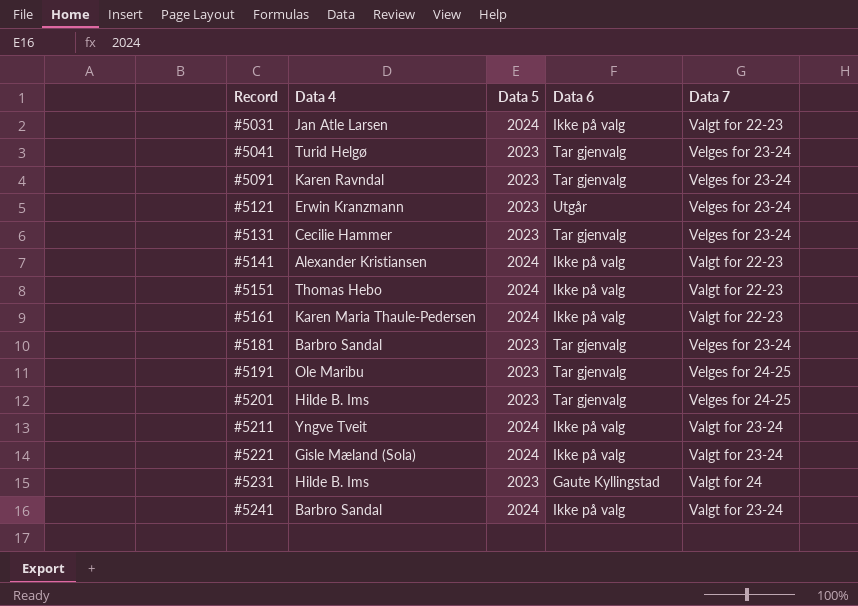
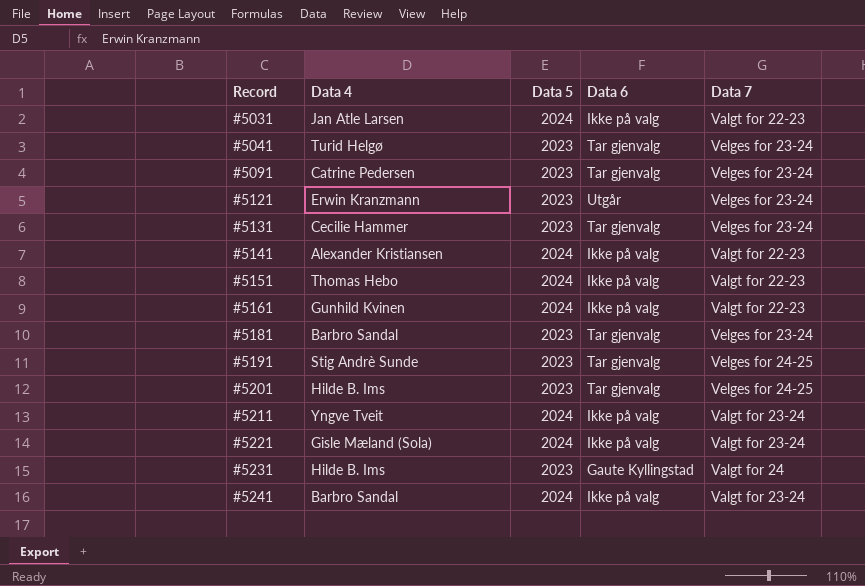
#5091 | Data 4: Karen Ravndal -> Catrine Pedersen
#5161 | Data 4: Karen Maria Thaule-Pedersen -> Gunhild Kvinen
#5191 | Data 4: Ole Maribu -> Stig Andrè Sunde

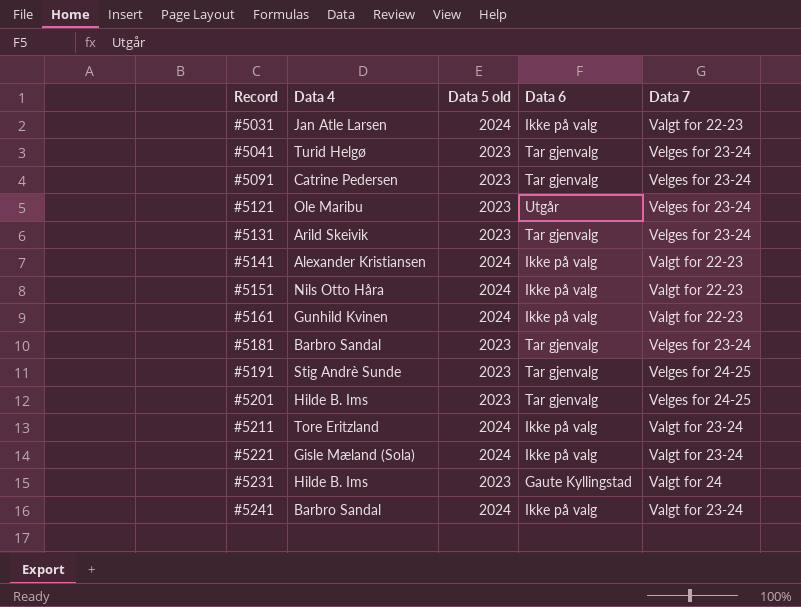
column name: Data 5 -> Data 5 old
#5121 | Data 4: Erwin Kranzmann -> Ole Maribu
#5131 | Data 4: Cecilie Hammer -> Arild Skeivik
#5151 | Data 4: Thomas Hebo -> Nils Otto Håra
#5211 | Data 4: Yngve Tveit -> Tore Eritzland

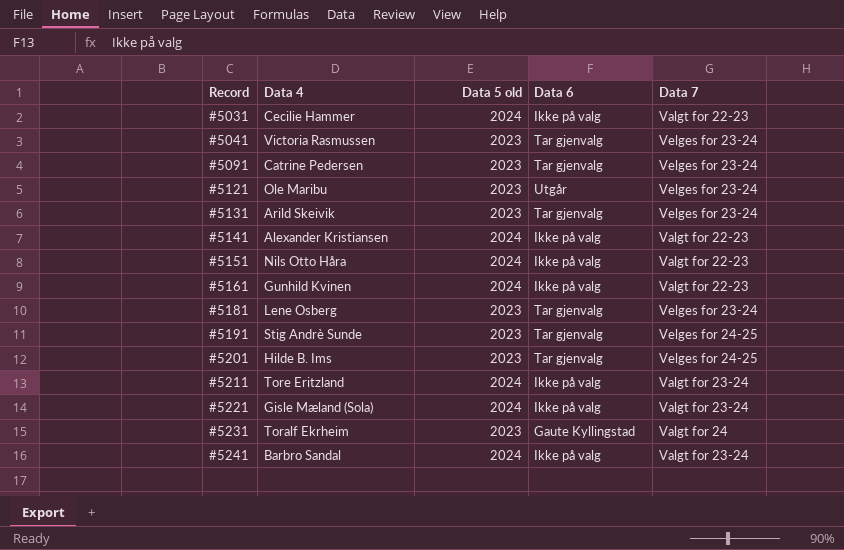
#5031 | Data 4: Jan Atle Larsen -> Cecilie Hammer
#5041 | Data 4: Turid Helgø -> Victoria Rasmussen
#5181 | Data 4: Barbro Sandal -> Lene Osberg
#5231 | Data 4: Hilde B. Ims -> Toralf Ekrheim

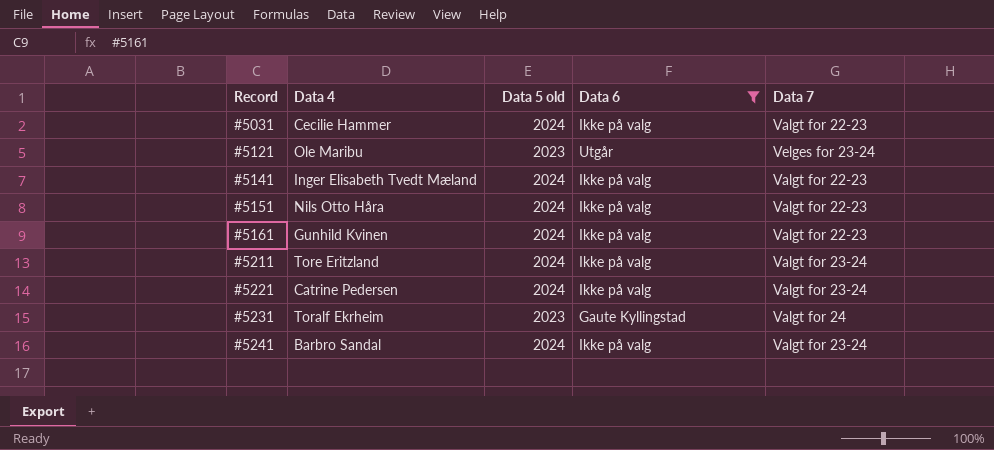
filter: none -> Data 6 != Tar gjenvalg
#5141 | Data 4: Alexander Kristiansen -> Inger Elisabeth Tvedt Mæland
#5221 | Data 4: Gisle Mæland (Sola) -> Catrine Pedersen

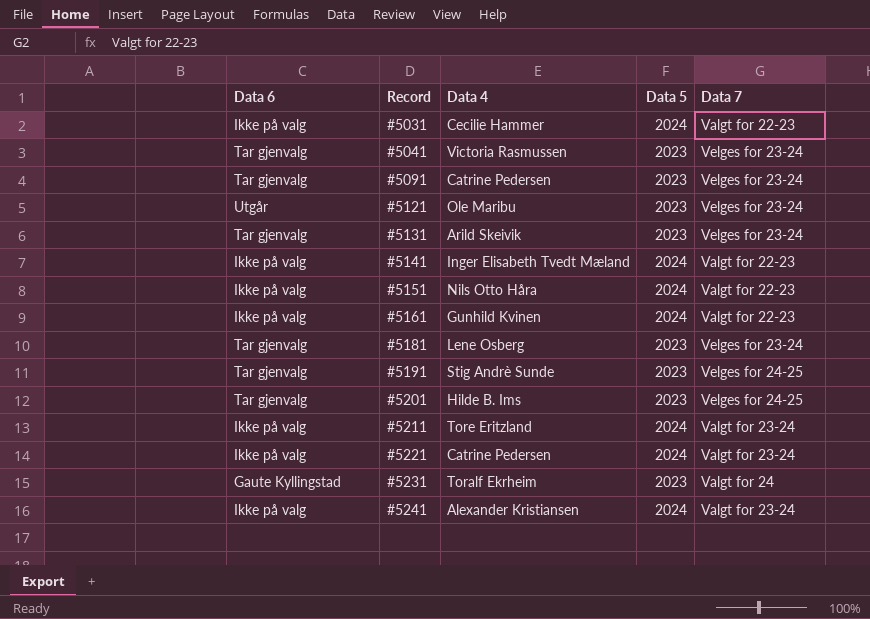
filter: Data 6 != Tar gjenvalg -> none
column Data 6 | position: 4 -> 1
column name: Data 5 old -> Data 5
#5241 | Data 4: Barbro Sandal -> Alexander Kristiansen

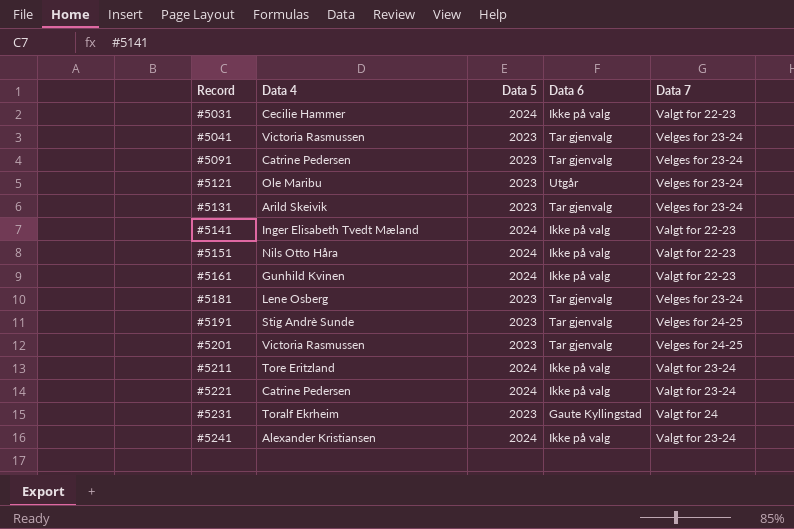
column Data 6 | position: 1 -> 4
#5201 | Data 4: Hilde B. Ims -> Victoria Rasmussen

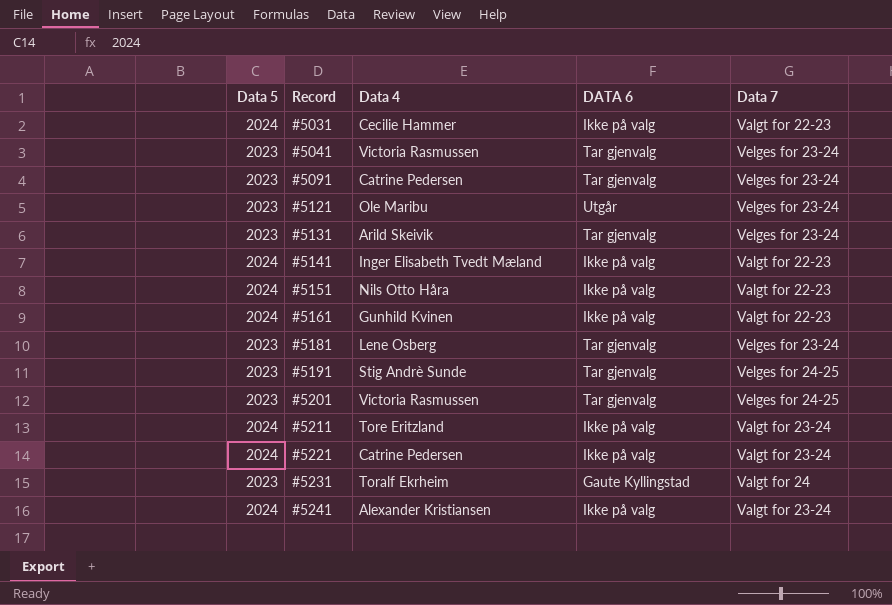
column Data 5 | position: 3 -> 1
column name: Data 6 -> DATA 6

